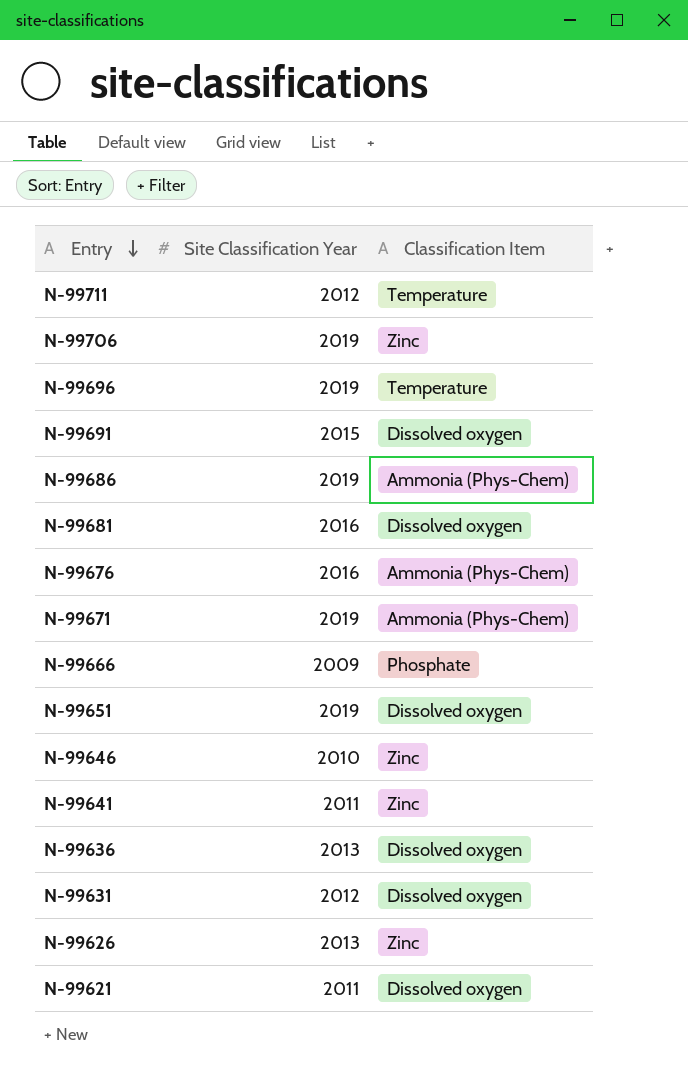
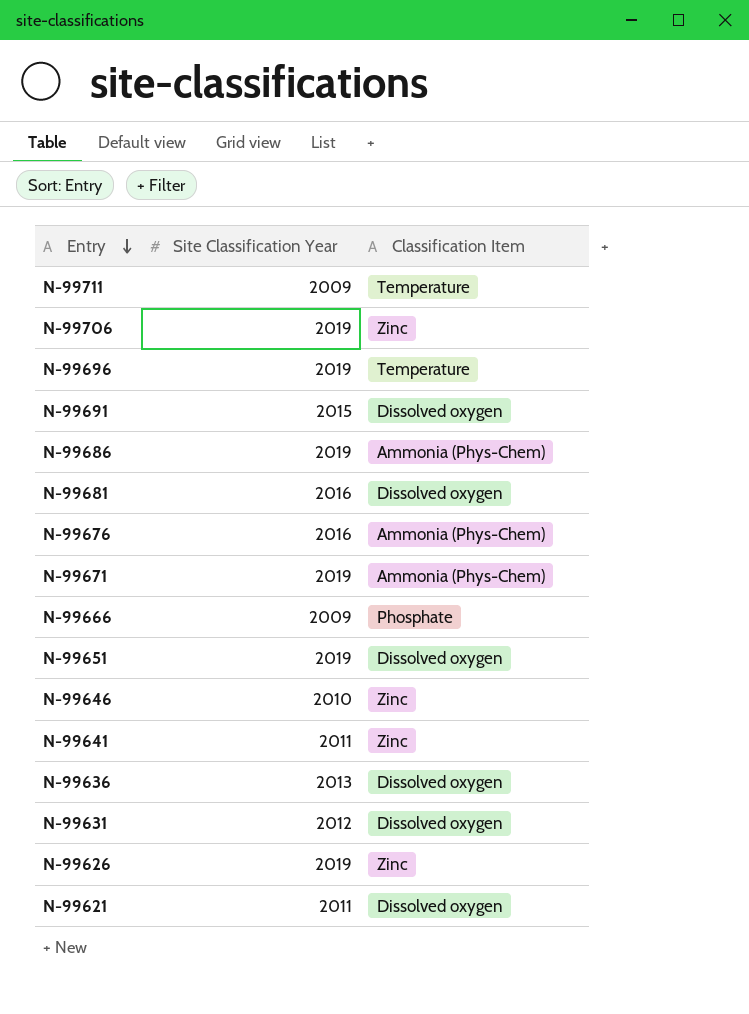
N-99711 | Site Classification Year: 2012 -> 2009
N-99626 | Site Classification Year: 2013 -> 2019

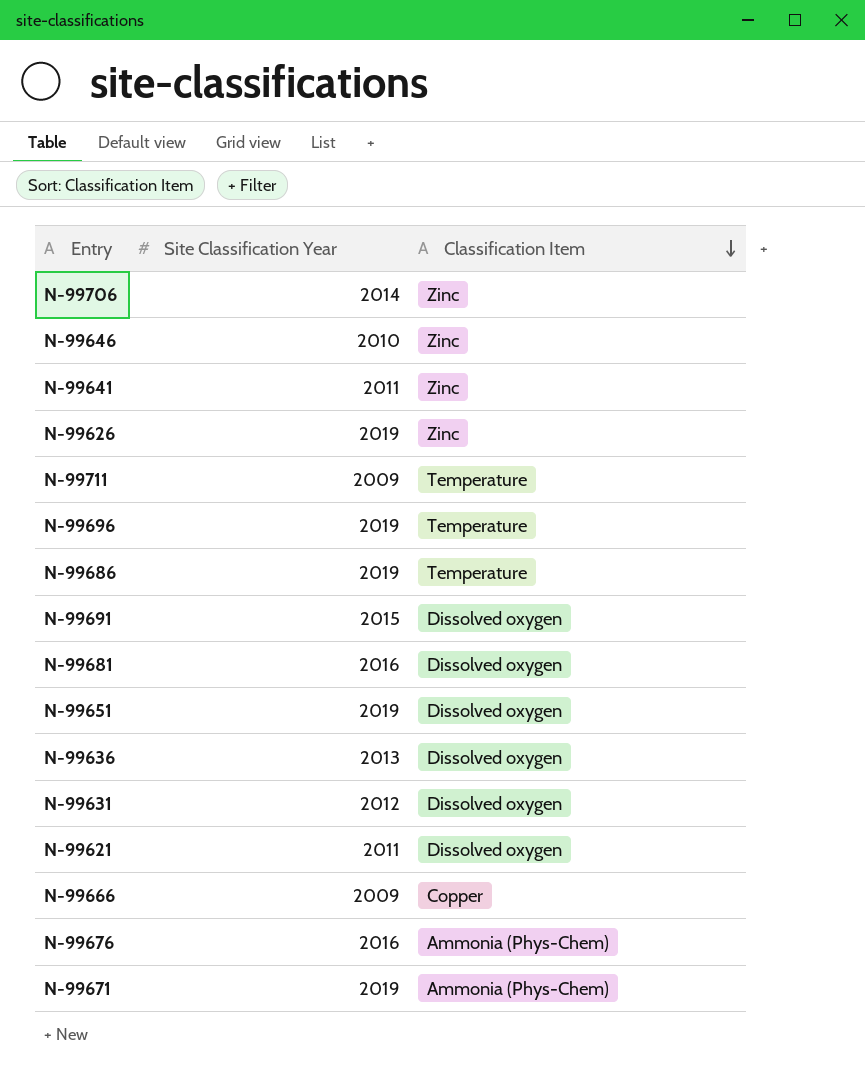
row order: Entry descending -> Classification Item descending
N-99706 | Site Classification Year: 2019 -> 2014
N-99686 | Classification Item: Ammonia (Phys-Chem) -> Temperature
N-99666 | Classification Item: Phosphate -> Copper

